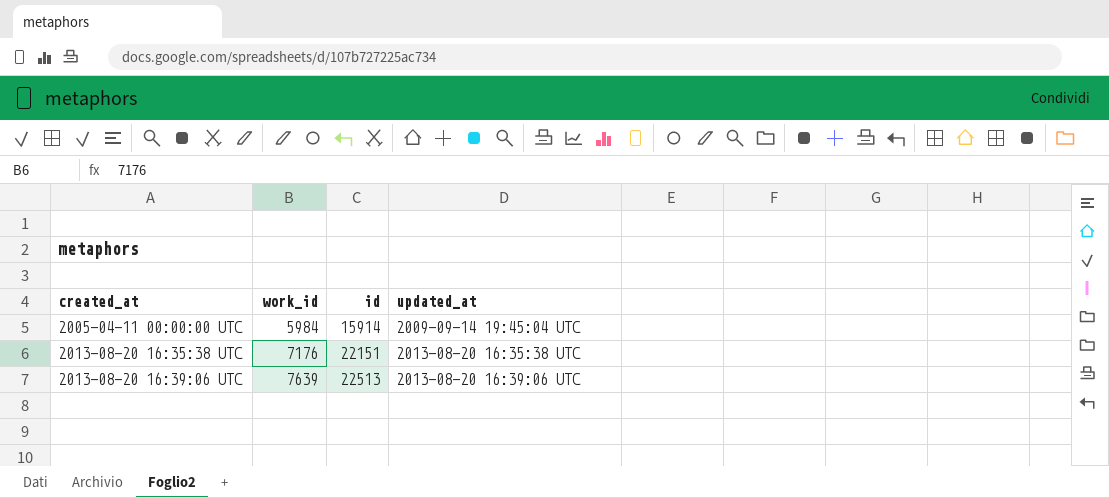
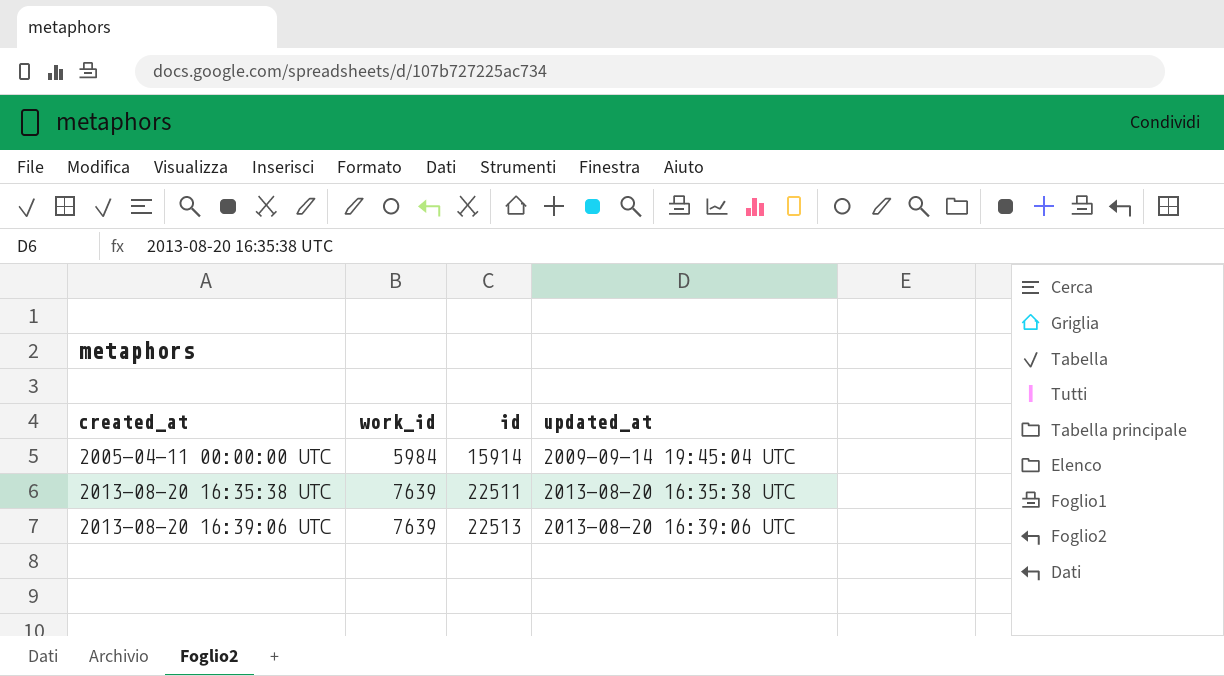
2013-08-20 16:35:38 UTC | work_id: 7176 -> 7639
2013-08-20 16:35:38 UTC | id: 22151 -> 22511

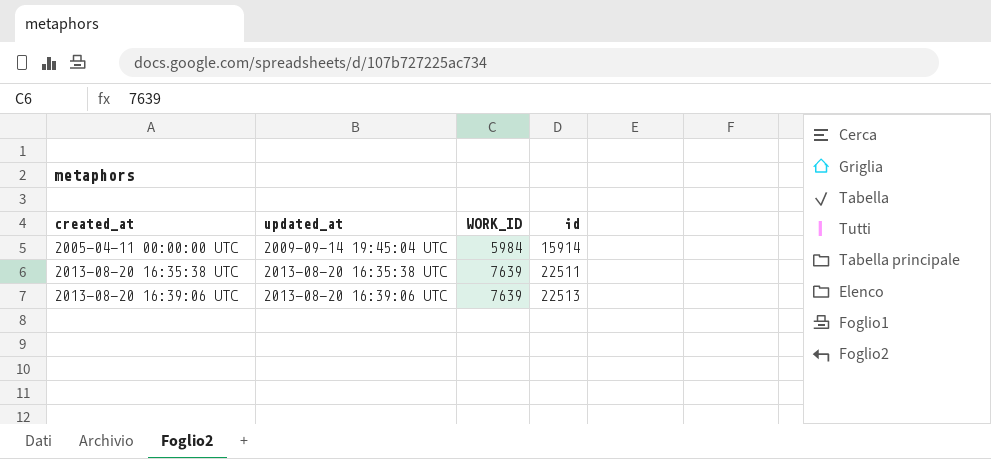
column updated_at | position: 4 -> 2
column name: work_id -> WORK_ID

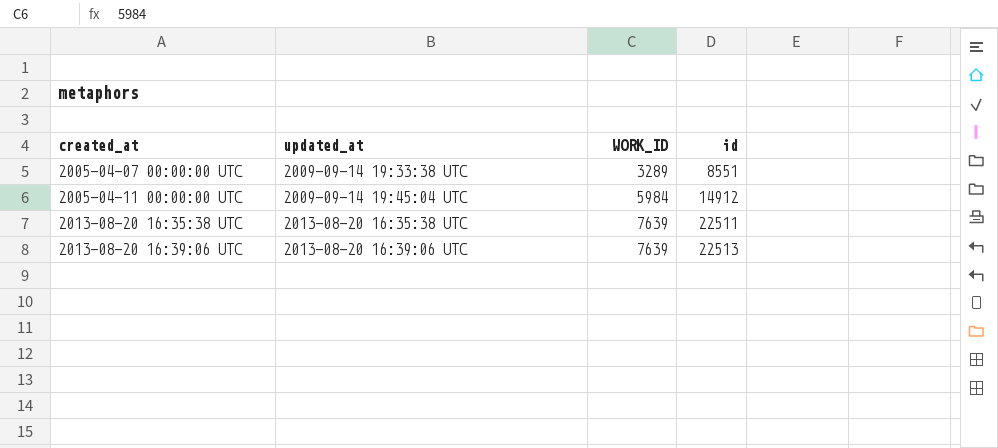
row 2005-04-07 00:00:00 UTC: none -> 2009-09-14 19:33:38 UTC | 3289 | 8551
2005-04-11 00:00:00 UTC | id: 15914 -> 14912

